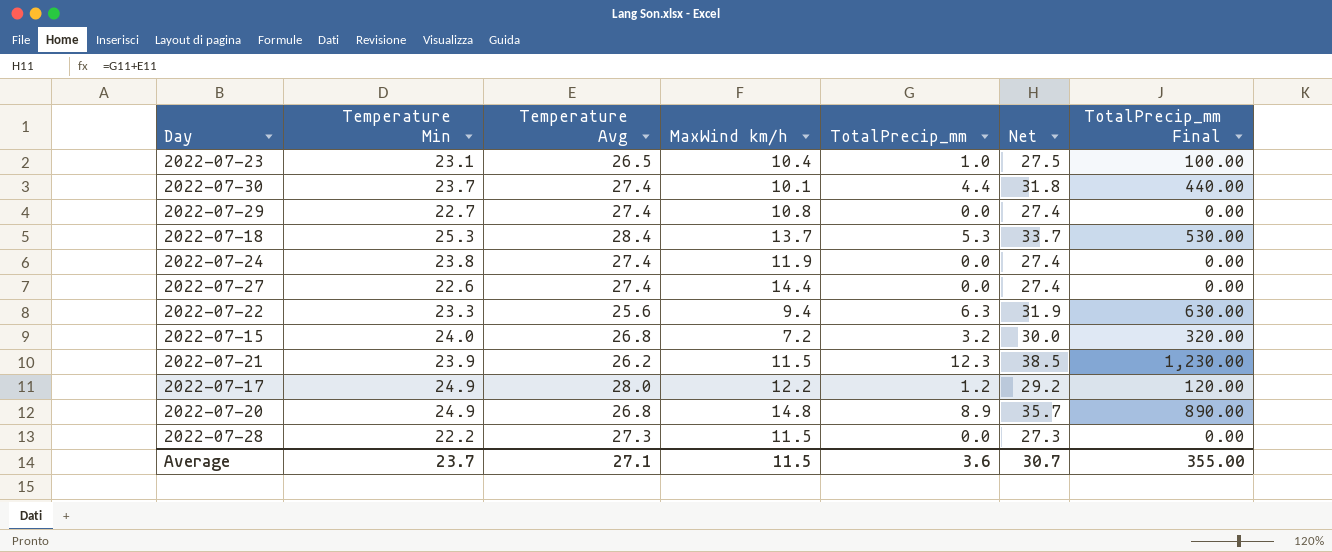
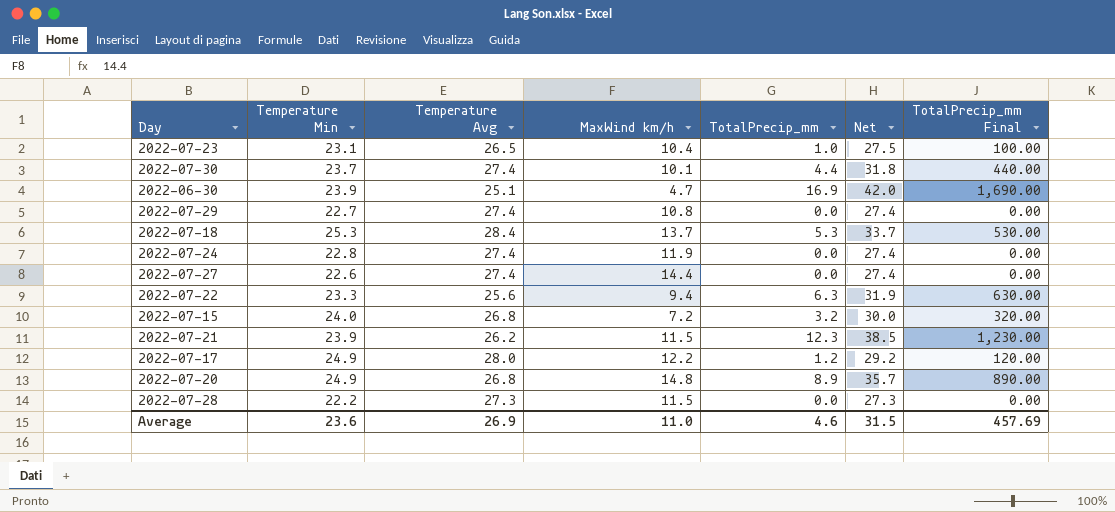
row 2022-06-30: none -> 23.9 | 25.1 | 4.7 | 16.9 | 42.0 | 1,690.00
2022-07-24 | Temperature Min: 23.8 -> 22.8
Average | Temperature Min: 23.7 -> 23.6
Average | Temperature Avg: 27.1 -> 26.9
Average | MaxWind km/h: 11.5 -> 11.0
Average | TotalPrecip_mm: 3.6 -> 4.6
Average | Net: 30.7 -> 31.5
Average | TotalPrecip_mm Final: 355.00 -> 457.69

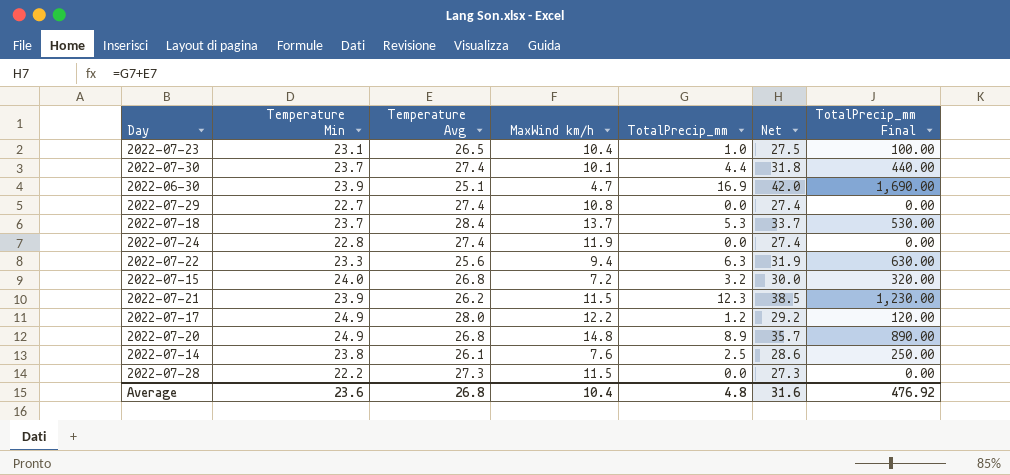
row 2022-07-27: 22.6 | 27.4 | 14.4 | 0.0 | 27.4 | 0.00 -> none
2022-07-18 | Temperature Min: 25.3 -> 23.7
row 2022-07-14: none -> 23.8 | 26.1 | 7.6 | 2.5 | 28.6 | 250.00
Average | Temperature Avg: 26.9 -> 26.8
Average | MaxWind km/h: 11.0 -> 10.4
Average | TotalPrecip_mm: 4.6 -> 4.8
Average | Net: 31.5 -> 31.6
Average | TotalPrecip_mm Final: 457.69 -> 476.92

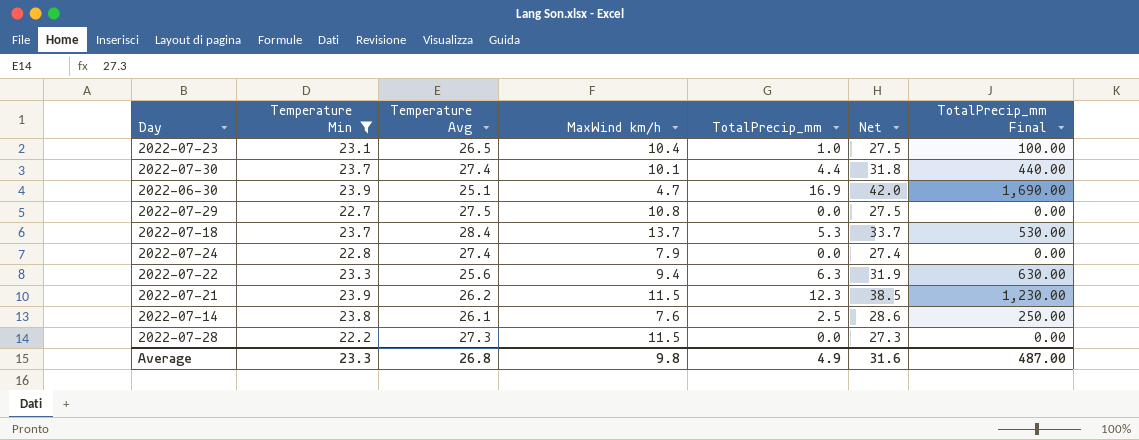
filter: none -> Temperature Min <= 23.9
2022-07-29 | Temperature Avg: 27.4 -> 27.5
2022-07-29 | Net: 27.4 -> 27.5
2022-07-24 | MaxWind km/h: 11.9 -> 7.9
Average | Temperature Min: 23.6 -> 23.3
Average | MaxWind km/h: 10.4 -> 9.8
Average | TotalPrecip_mm: 4.8 -> 4.9
Average | TotalPrecip_mm Final: 476.92 -> 487.00

